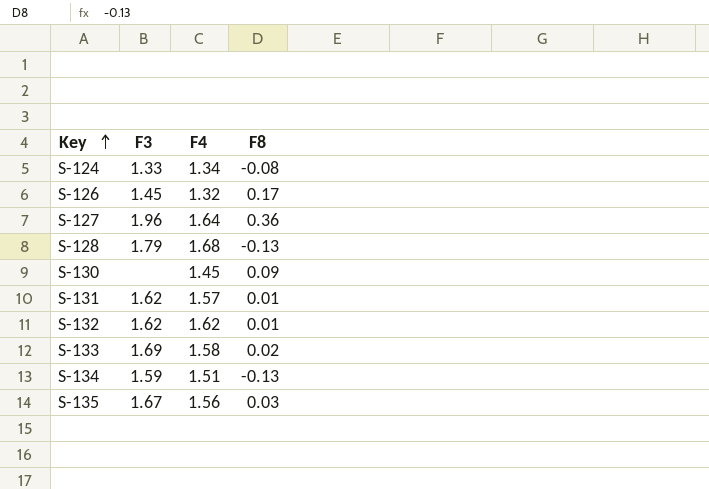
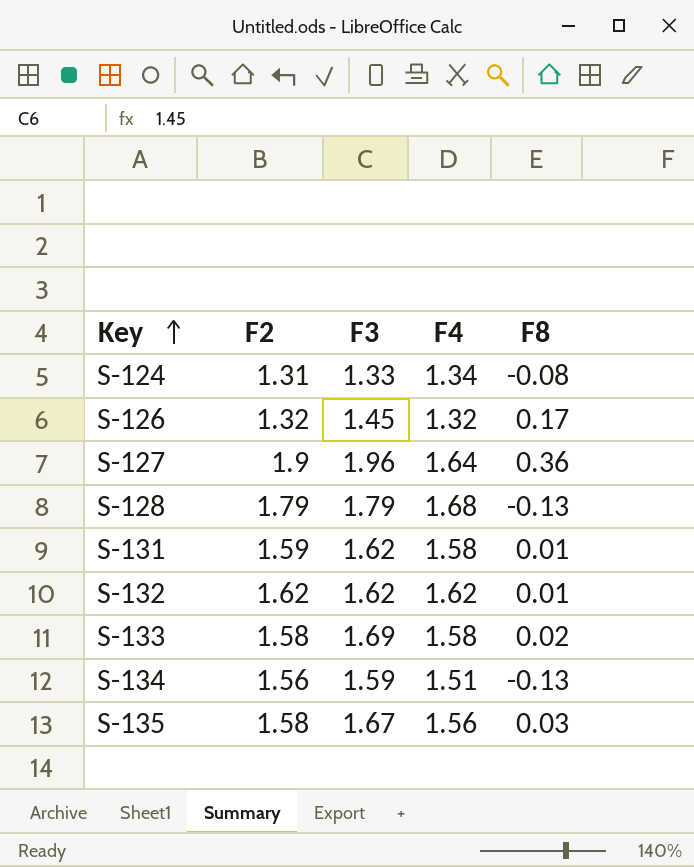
column F2 | position: none -> 2
row S-130: none | 1.45 | 0.09 -> none
S-131 | F4: 1.57 -> 1.58

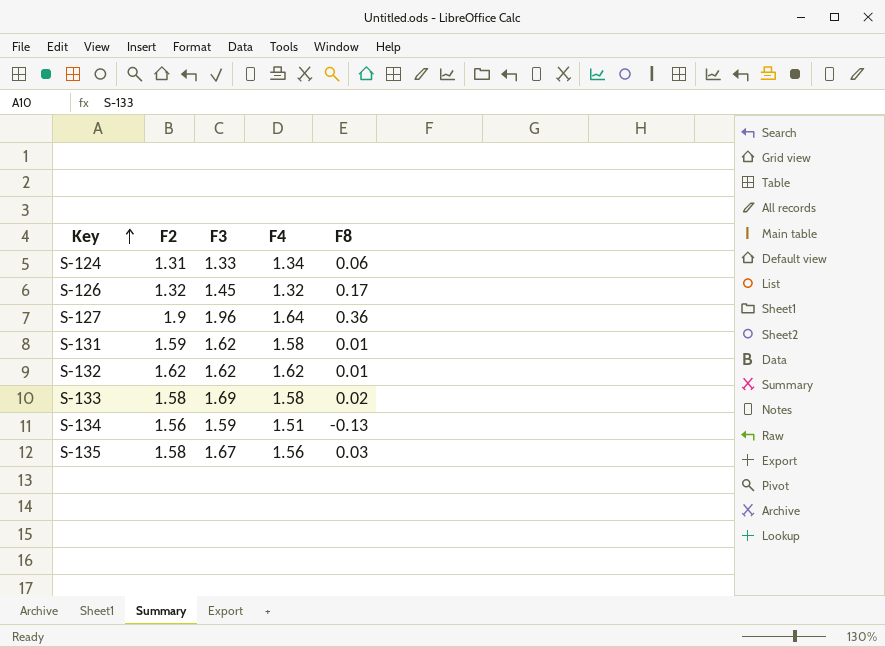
row S-128: 1.79 | 1.79 | 1.68 | -0.13 -> none
S-124 | F8: -0.08 -> 0.06

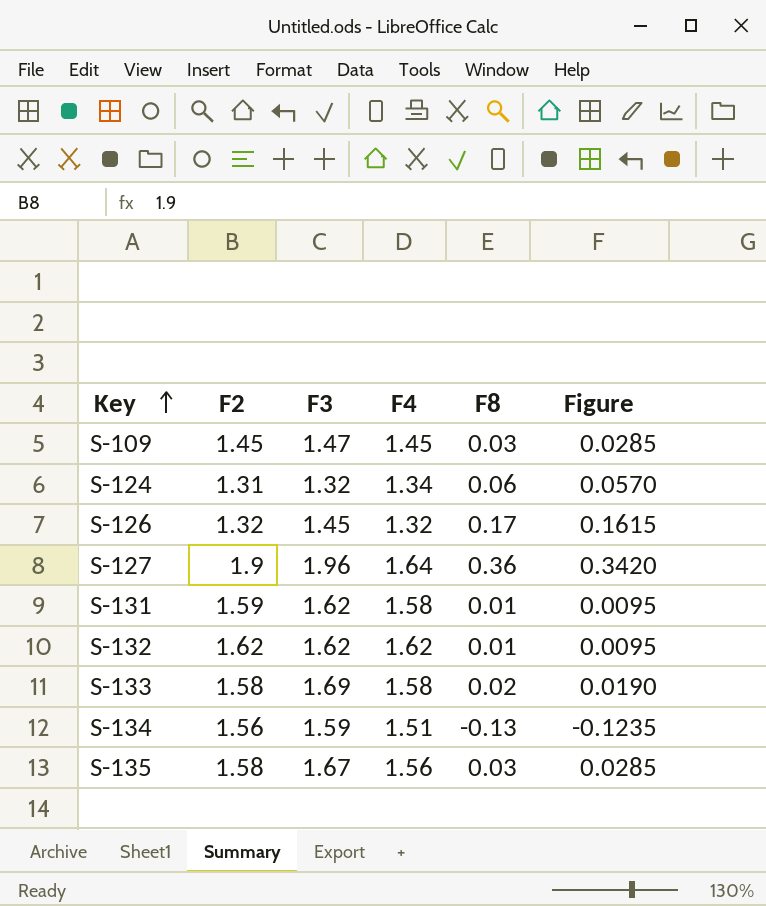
column Figure | formula: none -> [F8] * 0.95
row S-109: none -> 1.45 | 1.47 | 1.45 | 0.03 | 0.0285
S-124 | F3: 1.33 -> 1.32

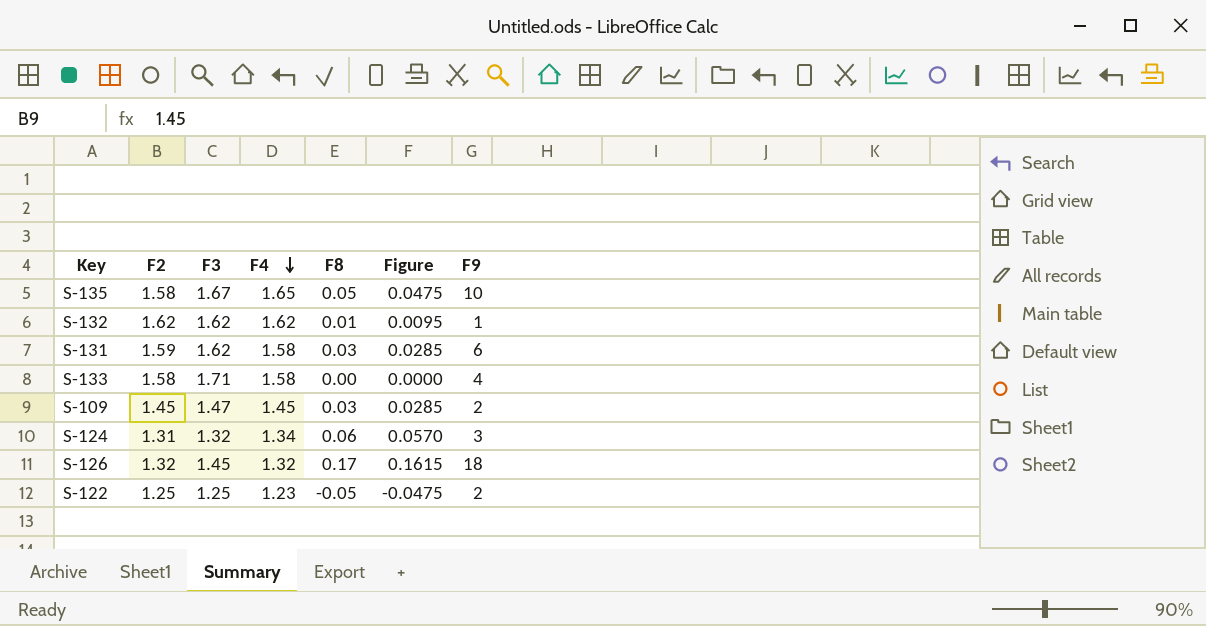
row order: Key ascending -> F4 descending
column F9 | position: none -> 7
row S-127: 1.9 | 1.96 | 1.64 | 0.36 | 0.3420 -> none
row S-134: 1.56 | 1.59 | 1.51 | -0.13 | -0.1235 -> none
S-135 | F4: 1.56 -> 1.65
S-135 | F8: 0.03 -> 0.05
S-135 | Figure: 0.0285 -> 0.0475
S-131 | F8: 0.01 -> 0.03
S-131 | Figure: 0.0095 -> 0.0285
S-133 | F3: 1.69 -> 1.71
S-133 | F8: 0.02 -> 0.00
S-133 | Figure: 0.0190 -> 0.0000
row S-122: none -> 1.25 | 1.25 | 1.23 | -0.05 | -0.0475 | 2

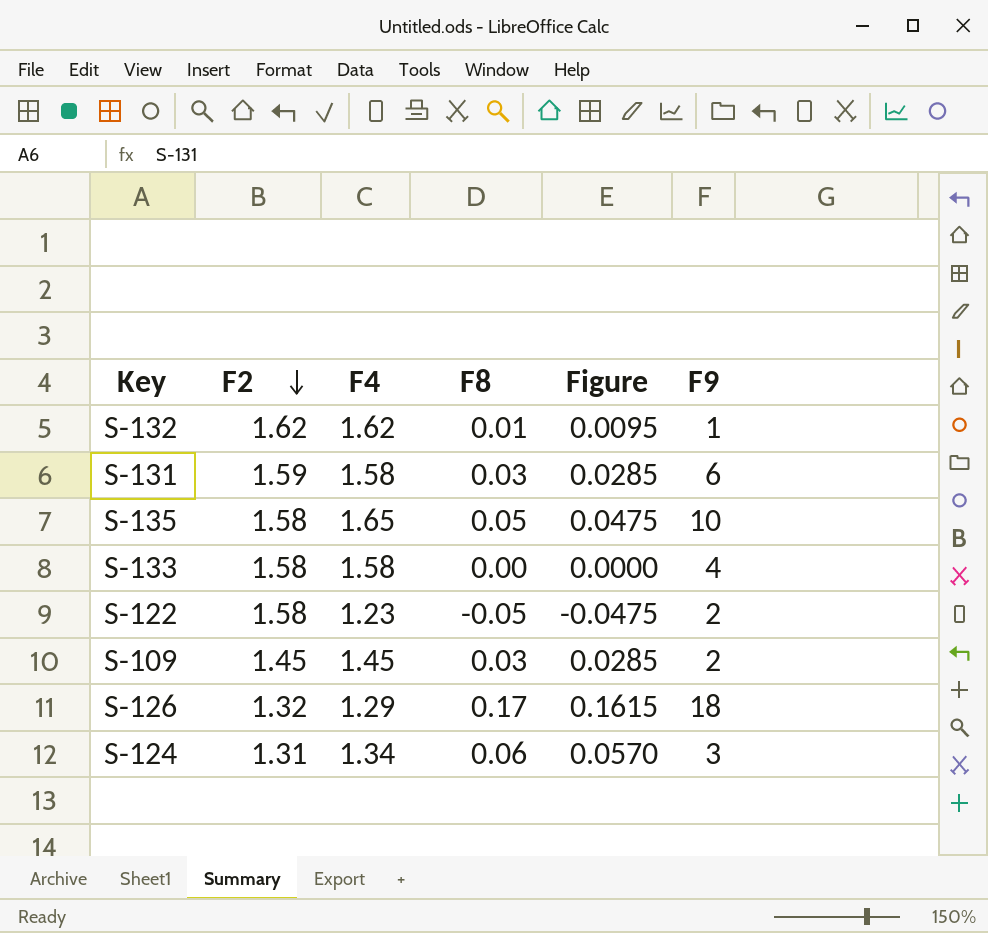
row order: F4 descending -> F2 descending
column F3 | position: 3 -> none
S-122 | F2: 1.25 -> 1.58
S-126 | F4: 1.32 -> 1.29

